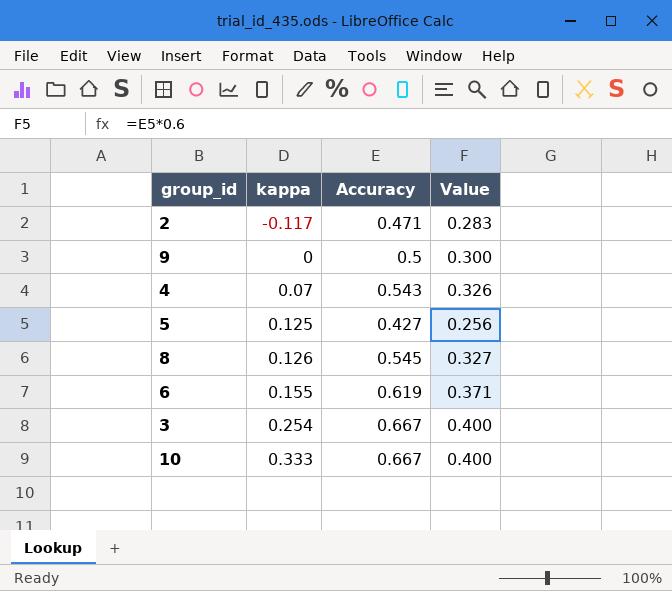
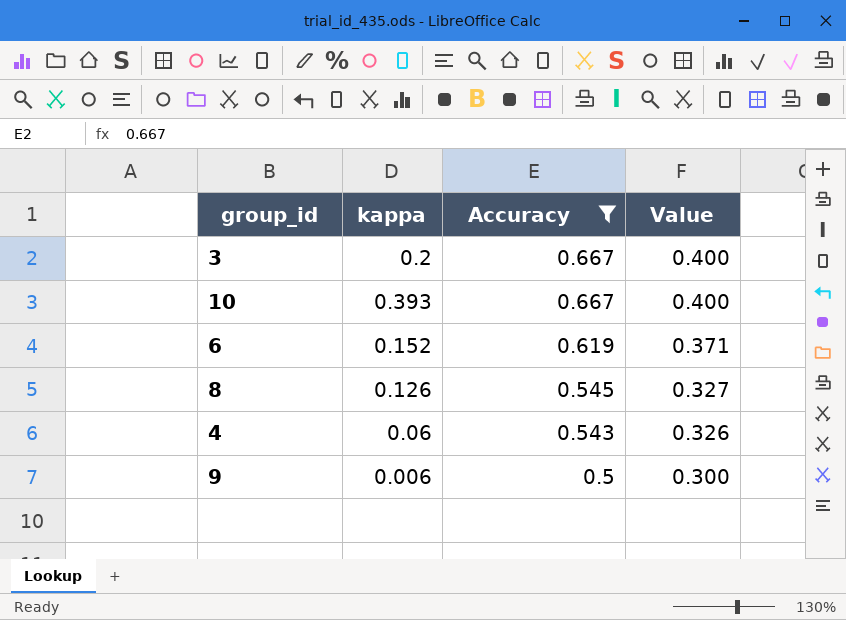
filter: none -> Accuracy >= 0.5
row order: kappa ascending -> Accuracy descending
3 | kappa: 0.254 -> 0.2
10 | kappa: 0.333 -> 0.393
6 | kappa: 0.155 -> 0.152
4 | kappa: 0.07 -> 0.06
9 | kappa: 0 -> 0.006

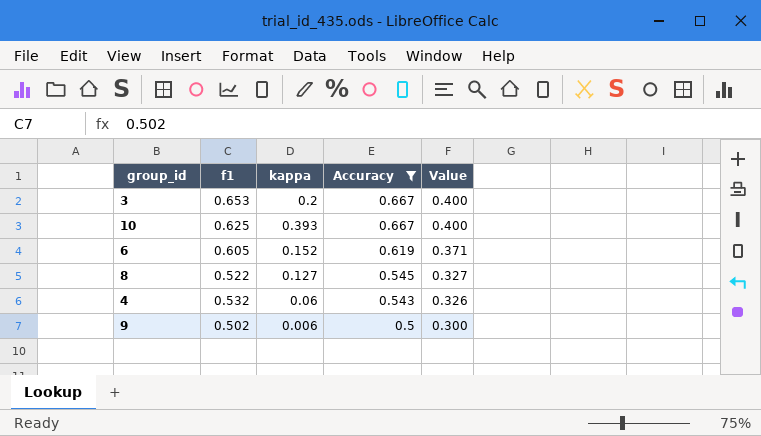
column f1 | position: none -> 2
8 | kappa: 0.126 -> 0.127

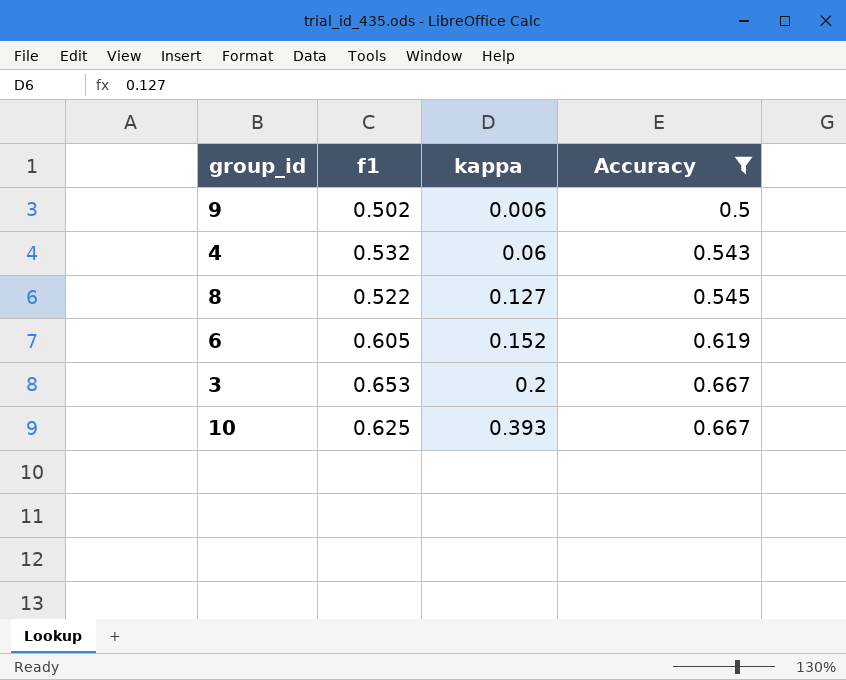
row order: Accuracy descending -> kappa ascending
column Value | formula: [Accuracy] * 0.6 -> none

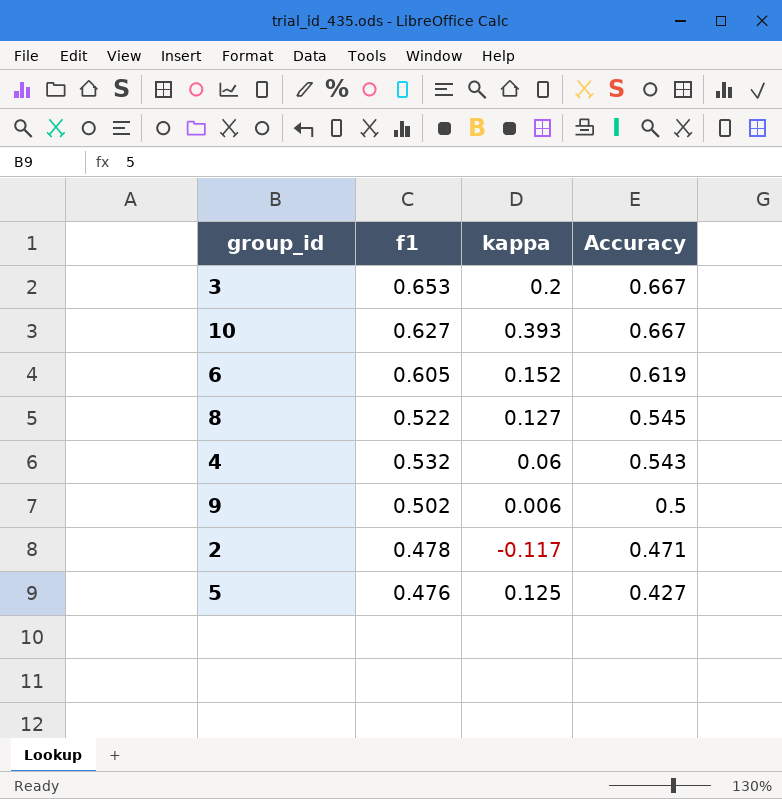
filter: Accuracy >= 0.5 -> none
row order: kappa ascending -> Accuracy descending
10 | f1: 0.625 -> 0.627

